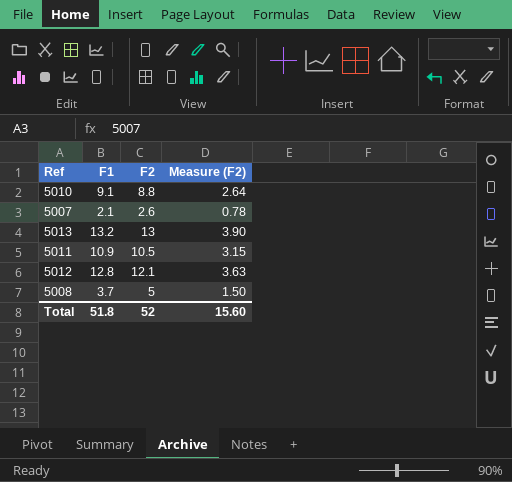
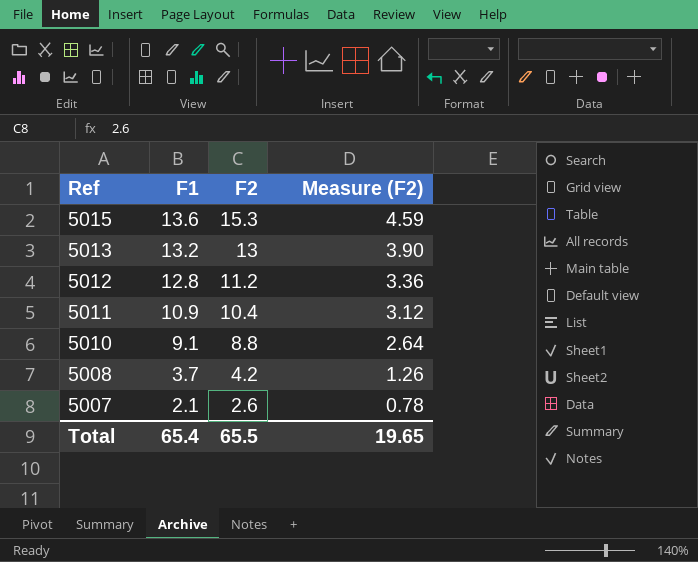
row order: none -> Ref descending
row 5015: none -> 13.6 | 15.3 | 4.59
5012 | F2: 12.1 -> 11.2
5012 | Measure (F2): 3.63 -> 3.36
5011 | F2: 10.5 -> 10.4
5011 | Measure (F2): 3.15 -> 3.12
5008 | F2: 5 -> 4.2
5008 | Measure (F2): 1.50 -> 1.26
Total | F1: 51.8 -> 65.4
Total | F2: 52 -> 65.5
Total | Measure (F2): 15.60 -> 19.65

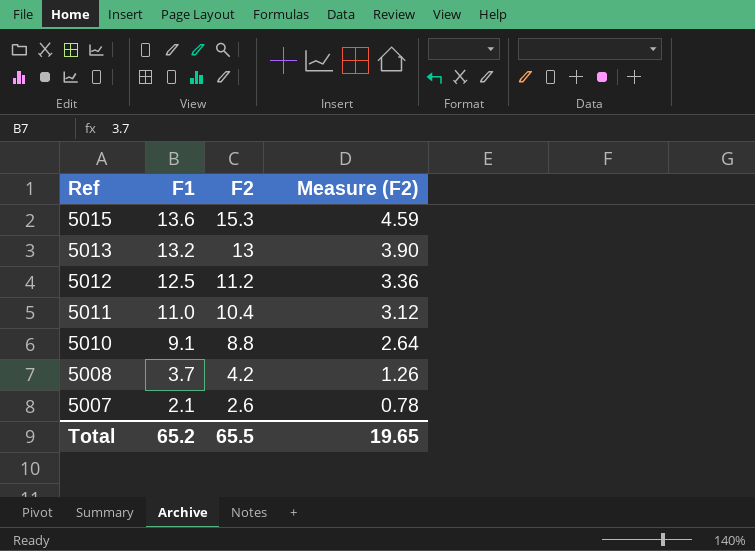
5012 | F1: 12.8 -> 12.5
5011 | F1: 10.9 -> 11.0
Total | F1: 65.4 -> 65.2

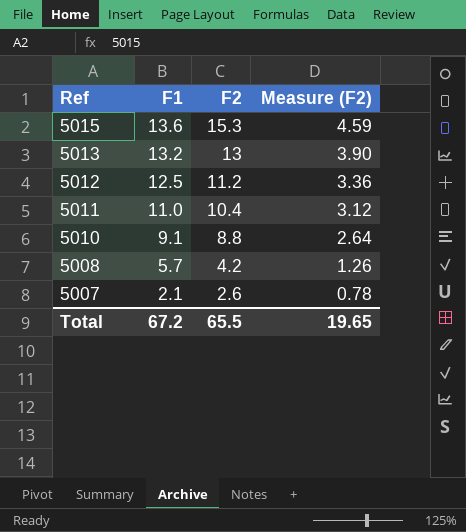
5008 | F1: 3.7 -> 5.7
Total | F1: 65.2 -> 67.2

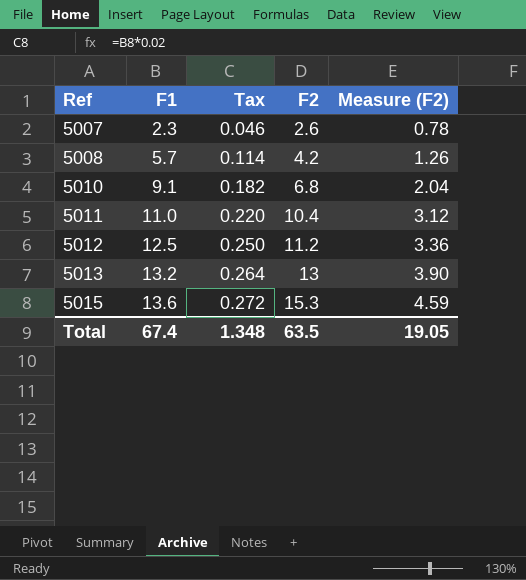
row order: Ref descending -> Ref ascending
column Tax | formula: none -> [F1] * 0.02
5007 | F1: 2.1 -> 2.3
5010 | F2: 8.8 -> 6.8
5010 | Measure (F2): 2.64 -> 2.04
Total | F1: 67.2 -> 67.4
Total | F2: 65.5 -> 63.5
Total | Measure (F2): 19.65 -> 19.05

